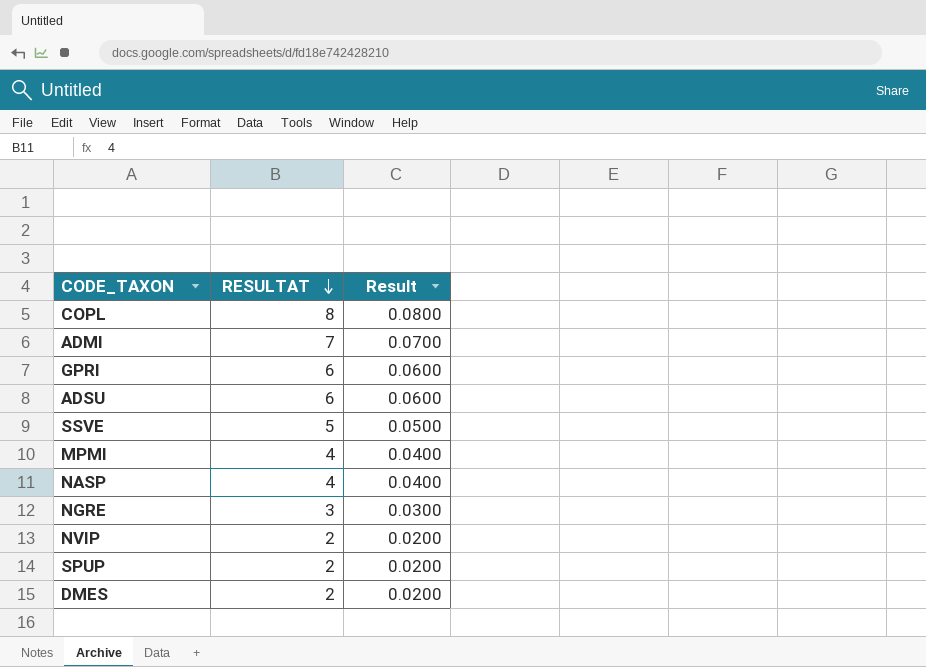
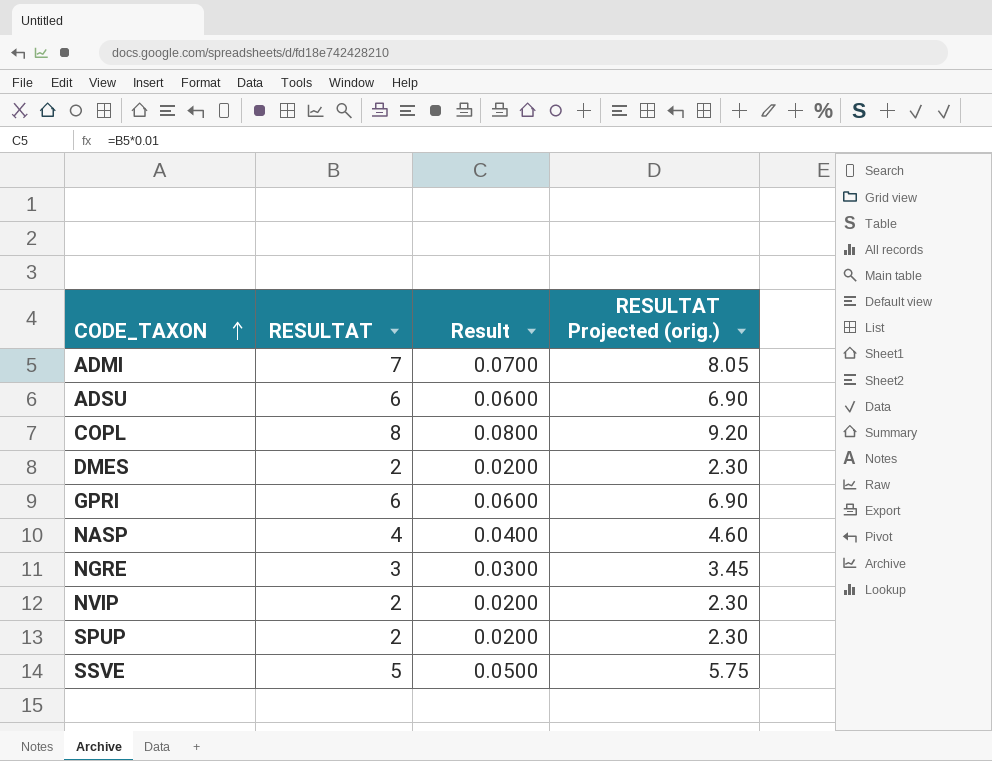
row order: RESULTAT descending -> CODE_TAXON ascending
column RESULTAT Projected (orig.) | formula: none -> [RESULTAT] * 1.15
row MPMI: 4 | 0.0400 -> none

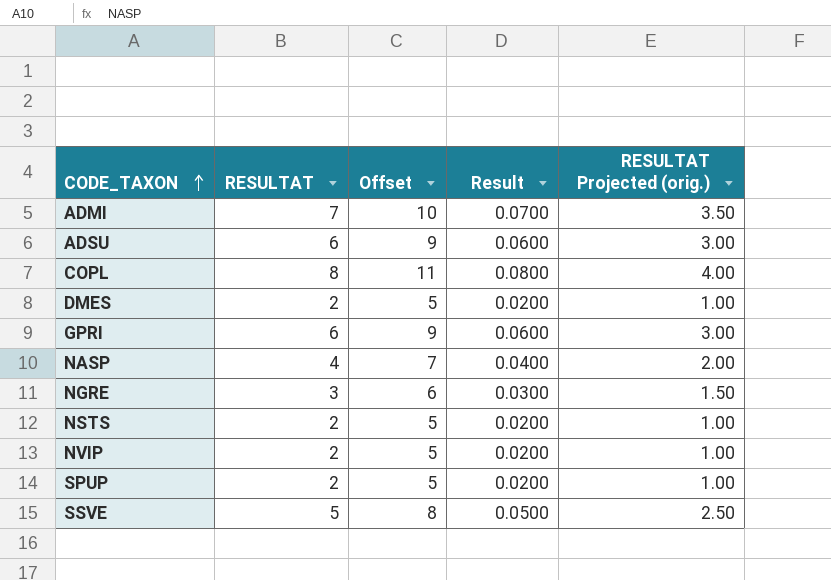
column Offset | formula: none -> [RESULTAT] + 3
column RESULTAT Projected (orig.) | formula: [RESULTAT] * 1.15 -> [RESULTAT] * 0.5
row NSTS: none -> 2 | 5 | 0.0200 | 1.00

